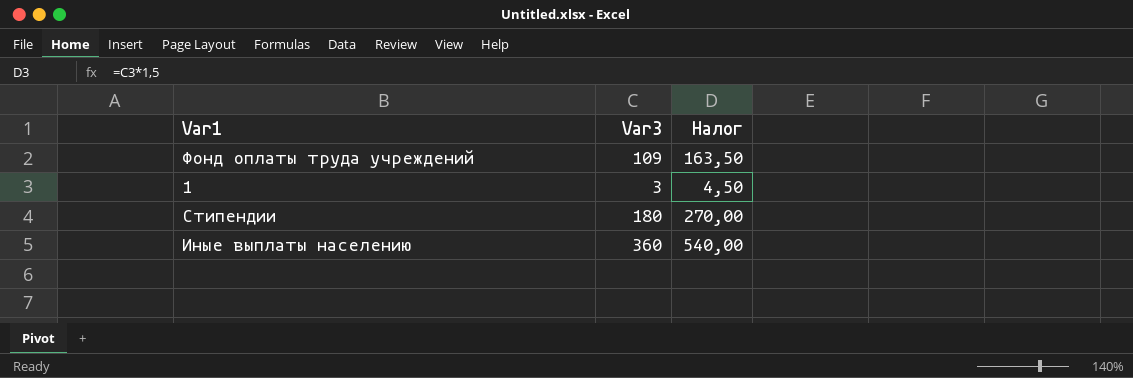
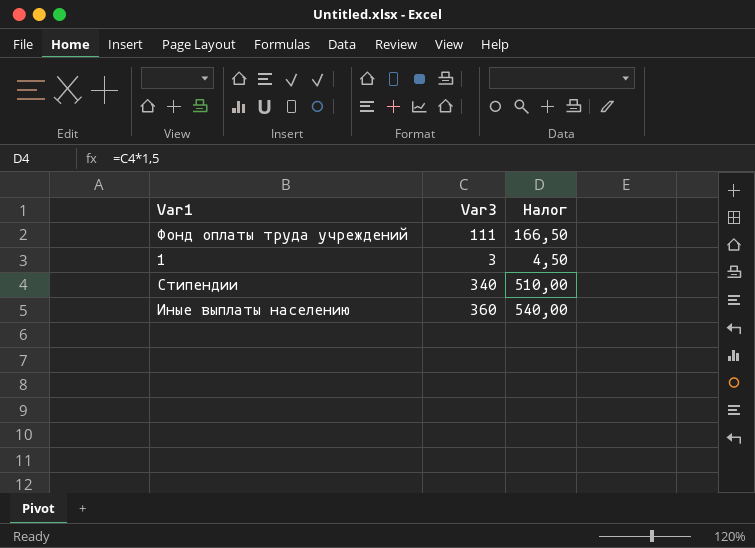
Фонд оплаты труда учреждений | Var3: 109 -> 111
Фонд оплаты труда учреждений | Налог: 163,50 -> 166,50
Стипендии | Var3: 180 -> 340
Стипендии | Налог: 270,00 -> 510,00

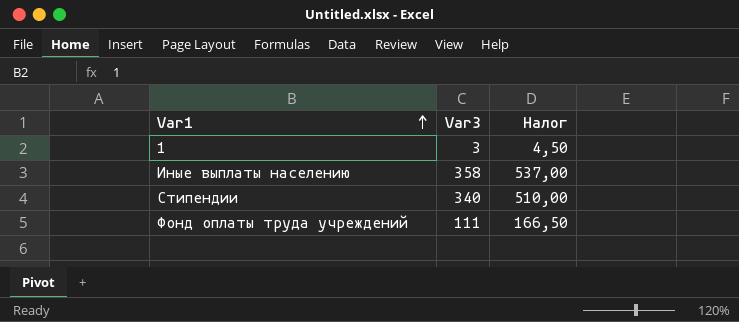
row order: none -> Var1 ascending
Иные выплаты населению | Var3: 360 -> 358
Иные выплаты населению | Налог: 540,00 -> 537,00

